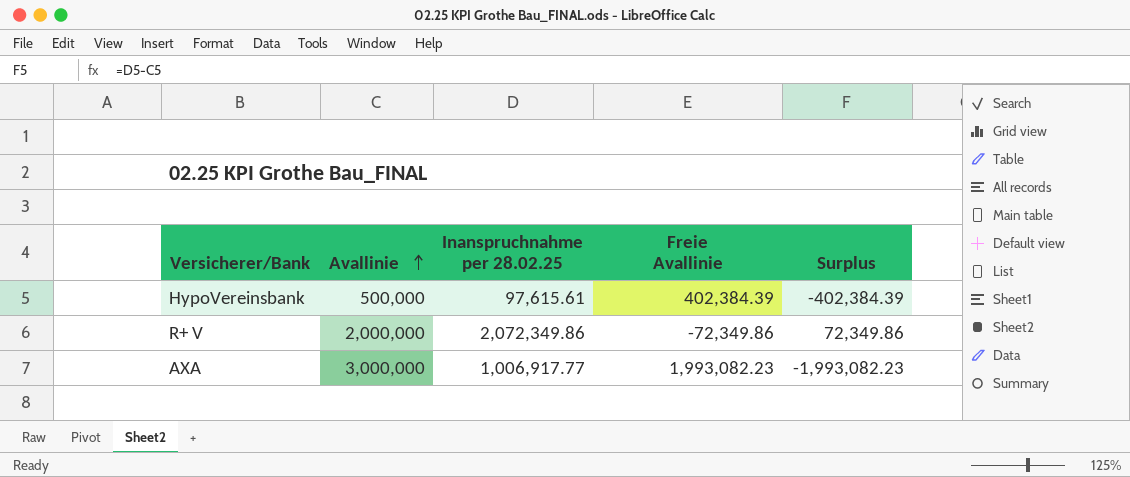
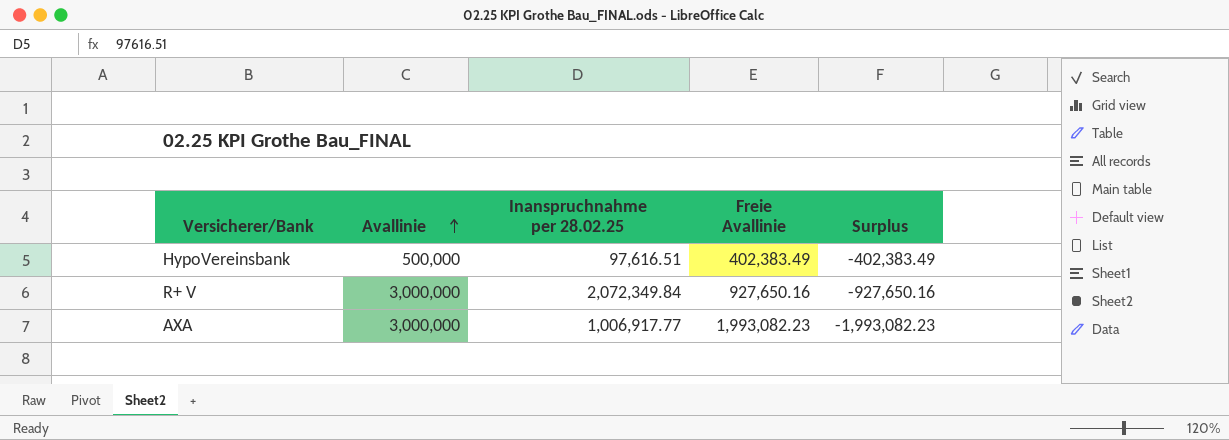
HypoVereinsbank | Inanspruchnahme per 28.02.25: 97,615.61 -> 97,616.51
HypoVereinsbank | Freie Avallinie: 402,384.39 -> 402,383.49
HypoVereinsbank | Surplus: -402,384.39 -> -402,383.49
R+ V | Avallinie: 2,000,000 -> 3,000,000
R+ V | Inanspruchnahme per 28.02.25: 2,072,349.86 -> 2,072,349.84
R+ V | Freie Avallinie: -72,349.86 -> 927,650.16
R+ V | Surplus: 72,349.86 -> -927,650.16

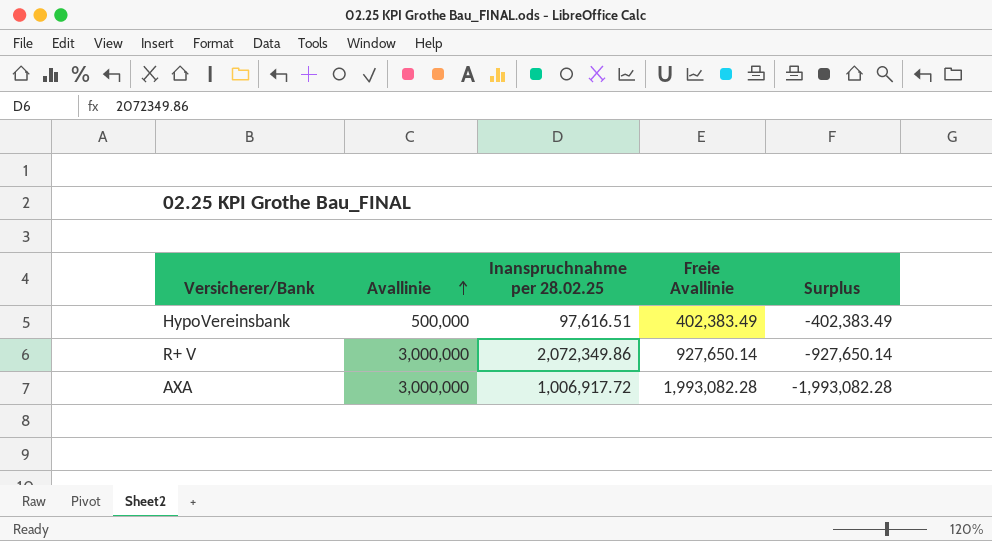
R+ V | Inanspruchnahme per 28.02.25: 2,072,349.84 -> 2,072,349.86
R+ V | Freie Avallinie: 927,650.16 -> 927,650.14
R+ V | Surplus: -927,650.16 -> -927,650.14
AXA | Inanspruchnahme per 28.02.25: 1,006,917.77 -> 1,006,917.72
AXA | Freie Avallinie: 1,993,082.23 -> 1,993,082.28
AXA | Surplus: -1,993,082.23 -> -1,993,082.28

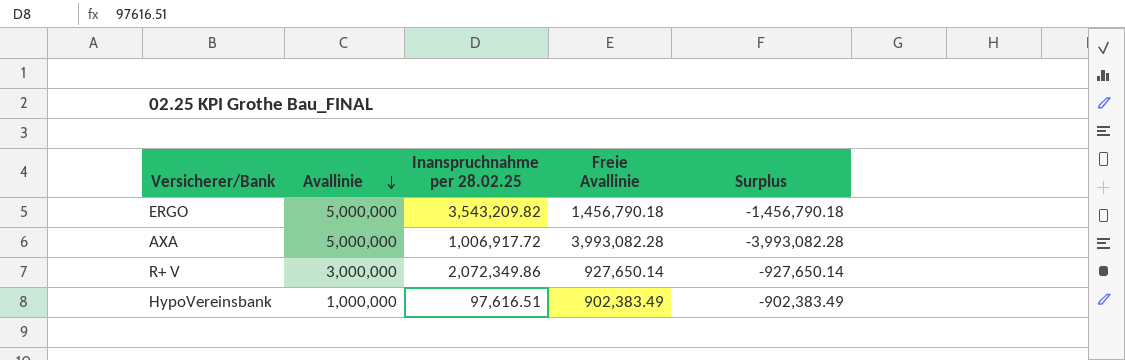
row order: Avallinie ascending -> Avallinie descending
row ERGO: none -> 5,000,000 | 3,543,209.82 | 1,456,790.18 | -1,456,790.18
AXA | Avallinie: 3,000,000 -> 5,000,000
AXA | Freie Avallinie: 1,993,082.28 -> 3,993,082.28
AXA | Surplus: -1,993,082.28 -> -3,993,082.28
HypoVereinsbank | Avallinie: 500,000 -> 1,000,000
HypoVereinsbank | Freie Avallinie: 402,383.49 -> 902,383.49
HypoVereinsbank | Surplus: -402,383.49 -> -902,383.49

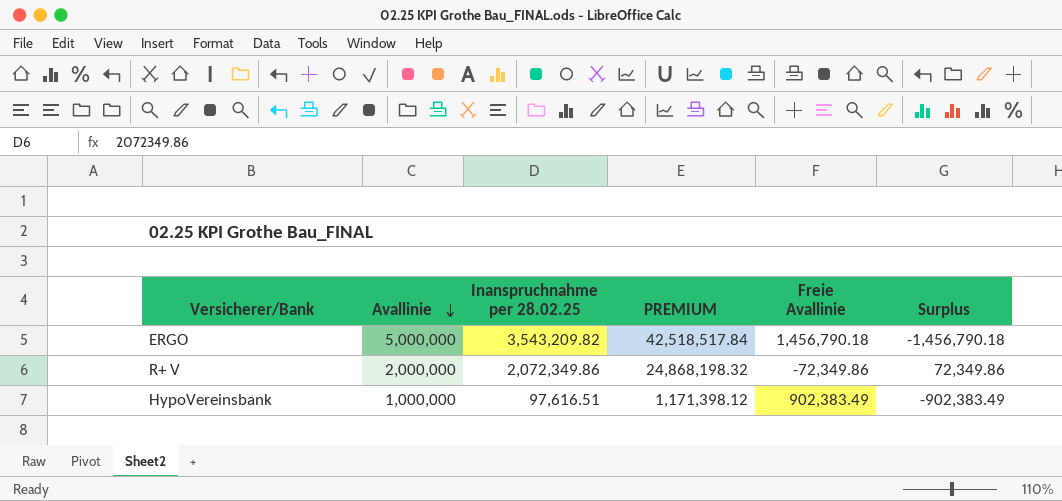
column PREMIUM | formula: none -> [Inanspruchnahme per 28.02.25] * 12
row AXA: 5,000,000 | 1,006,917.72 | 3,993,082.28 | -3,993,082.28 -> none
R+ V | Avallinie: 3,000,000 -> 2,000,000
R+ V | Freie Avallinie: 927,650.14 -> -72,349.86
R+ V | Surplus: -927,650.14 -> 72,349.86

